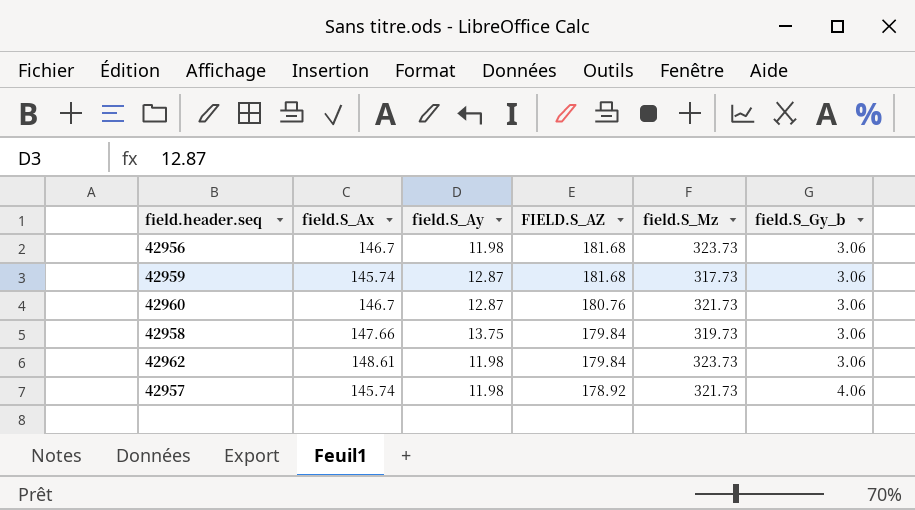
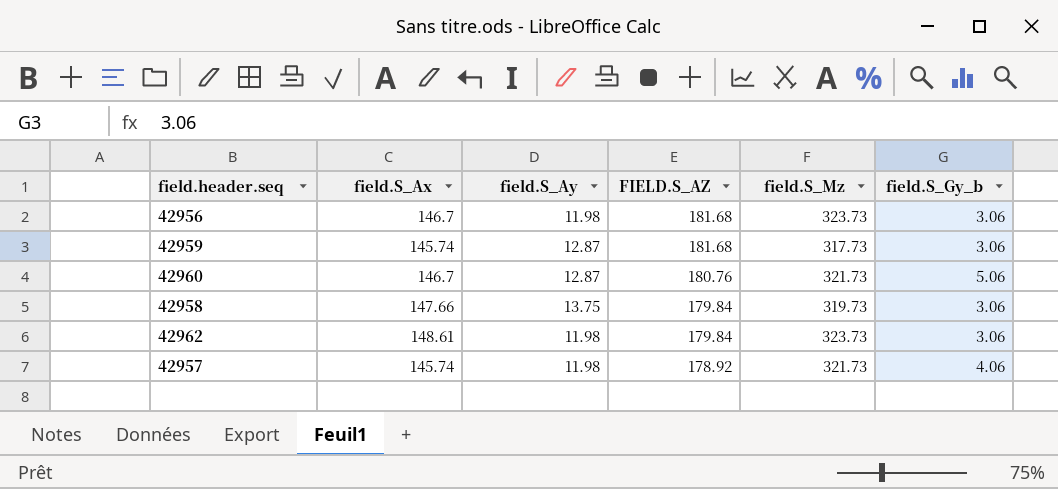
42960 | field.S_Gy_b: 3.06 -> 5.06

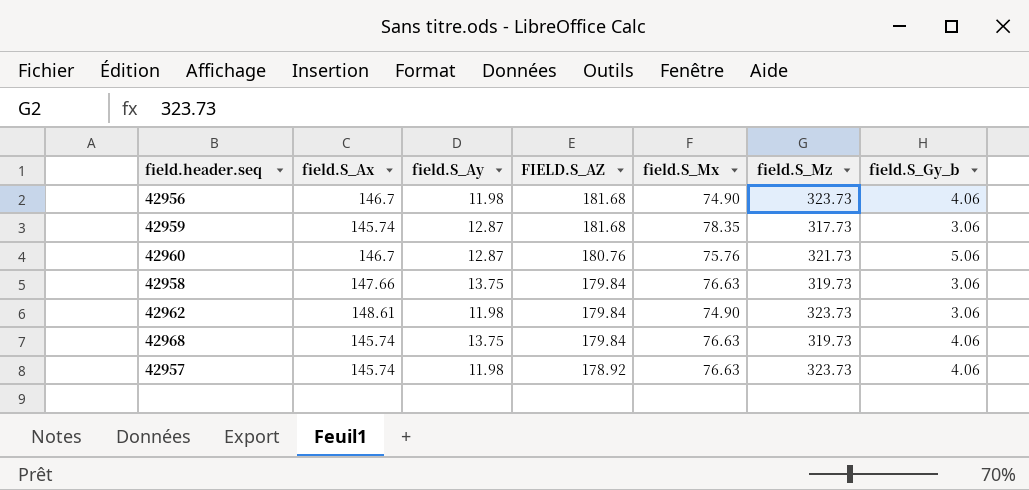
column field.S_Mx | position: none -> 5
42956 | field.S_Gy_b: 3.06 -> 4.06
row 42968: none -> 145.74 | 13.75 | 179.84 | 76.63 | 319.73 | 4.06
42957 | field.S_Mz: 321.73 -> 323.73

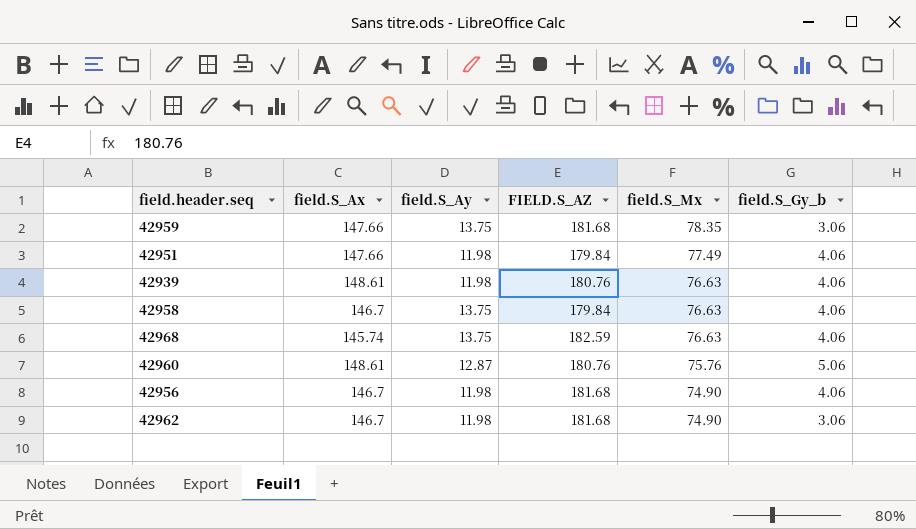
row order: FIELD.S_AZ descending -> field.S_Mx descending
column field.S_Mz | position: 6 -> none
row 42957: 145.74 | 11.98 | 178.92 | 76.63 | 323.73 | 4.06 -> none
42959 | field.S_Ax: 145.74 -> 147.66
42959 | field.S_Ay: 12.87 -> 13.75
row 42951: none -> 147.66 | 11.98 | 179.84 | 77.49 | 4.06
row 42939: none -> 148.61 | 11.98 | 180.76 | 76.63 | 4.06
42958 | field.S_Ax: 147.66 -> 146.7
42958 | field.S_Gy_b: 3.06 -> 4.06
42968 | FIELD.S_AZ: 179.84 -> 182.59
42960 | field.S_Ax: 146.7 -> 148.61
42962 | field.S_Ax: 148.61 -> 146.7
42962 | FIELD.S_AZ: 179.84 -> 181.68

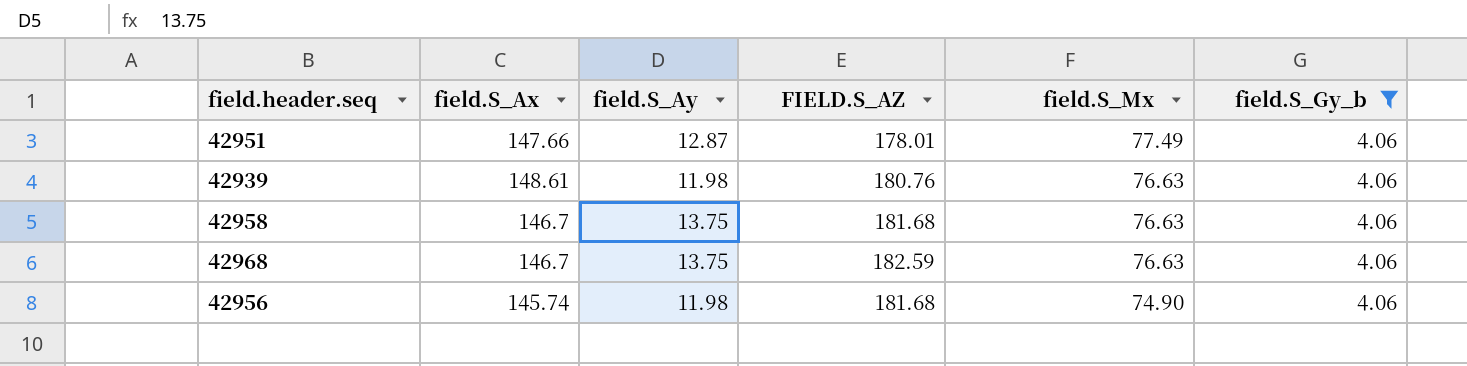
filter: none -> field.S_Gy_b = 4.06
42951 | field.S_Ay: 11.98 -> 12.87
42951 | FIELD.S_AZ: 179.84 -> 178.01
42958 | FIELD.S_AZ: 179.84 -> 181.68
42968 | field.S_Ax: 145.74 -> 146.7
42956 | field.S_Ax: 146.7 -> 145.74

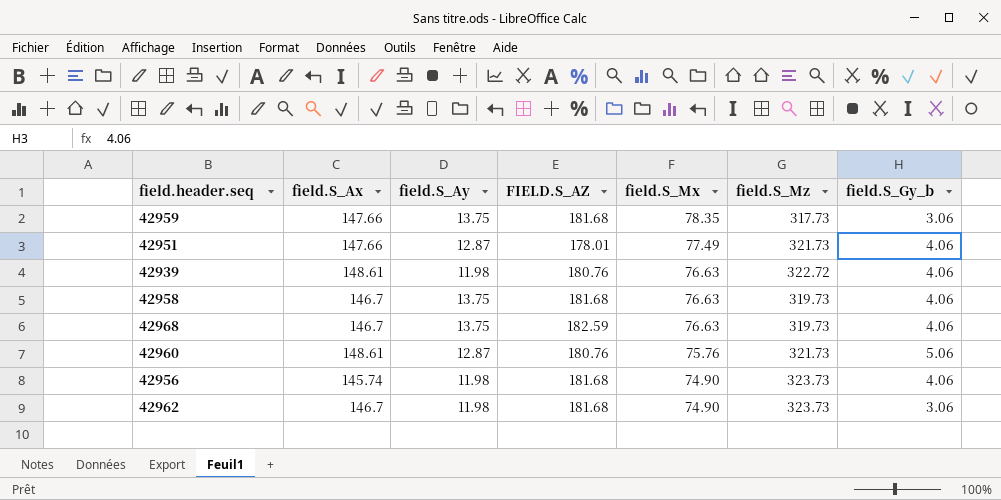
filter: field.S_Gy_b = 4.06 -> none
column field.S_Mz | position: none -> 6

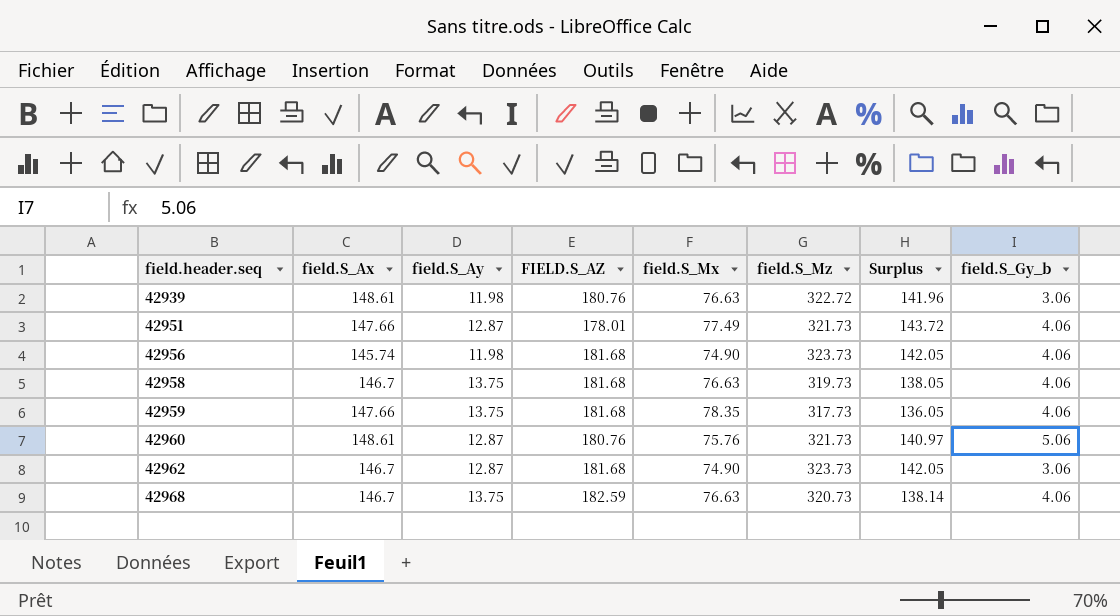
row order: field.S_Mx descending -> field.header.seq ascending
column Surplus | formula: none -> [field.S_Mz] - [FIELD.S_AZ]
42939 | field.S_Gy_b: 4.06 -> 3.06
42959 | field.S_Gy_b: 3.06 -> 4.06
42962 | field.S_Ay: 11.98 -> 12.87
42968 | field.S_Mz: 319.73 -> 320.73

